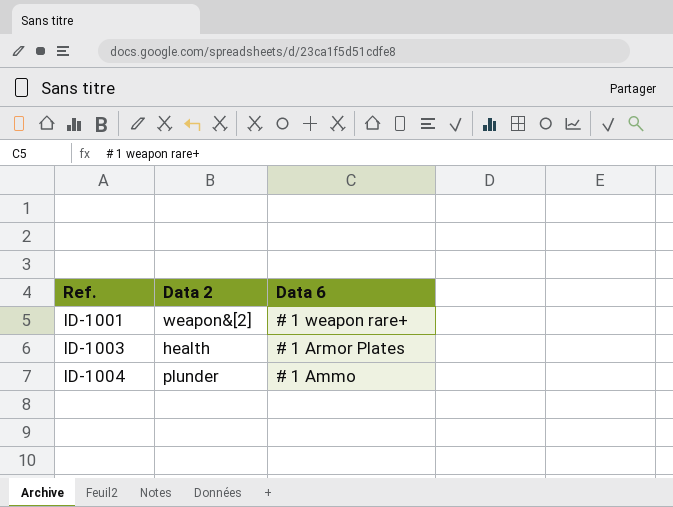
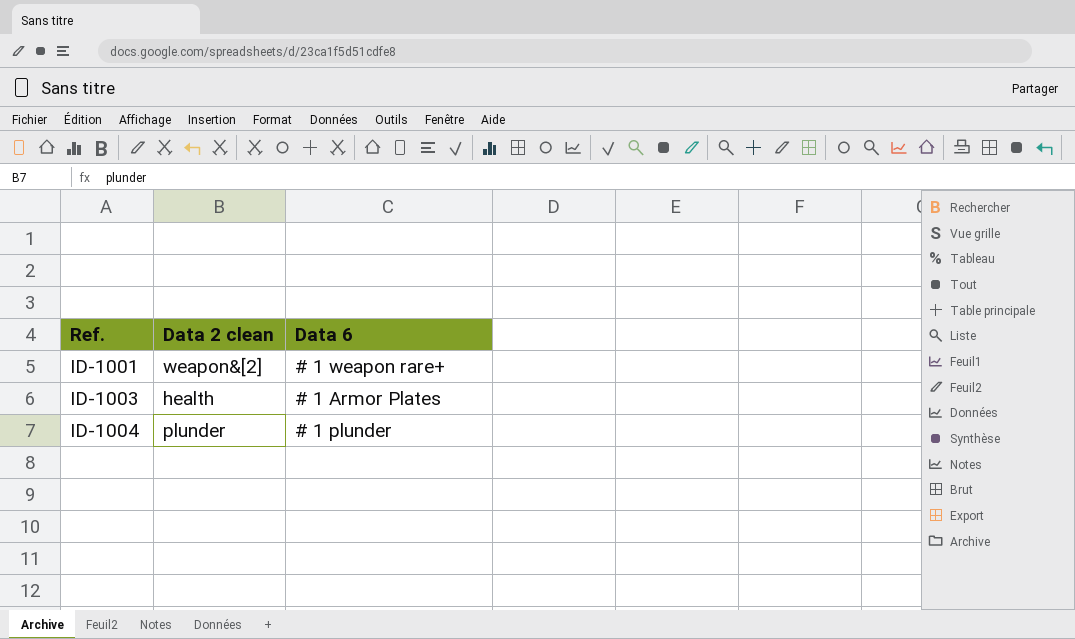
column name: Data 2 -> Data 2 clean
ID-1004 | Data 6: # 1 Ammo -> # 1 plunder

